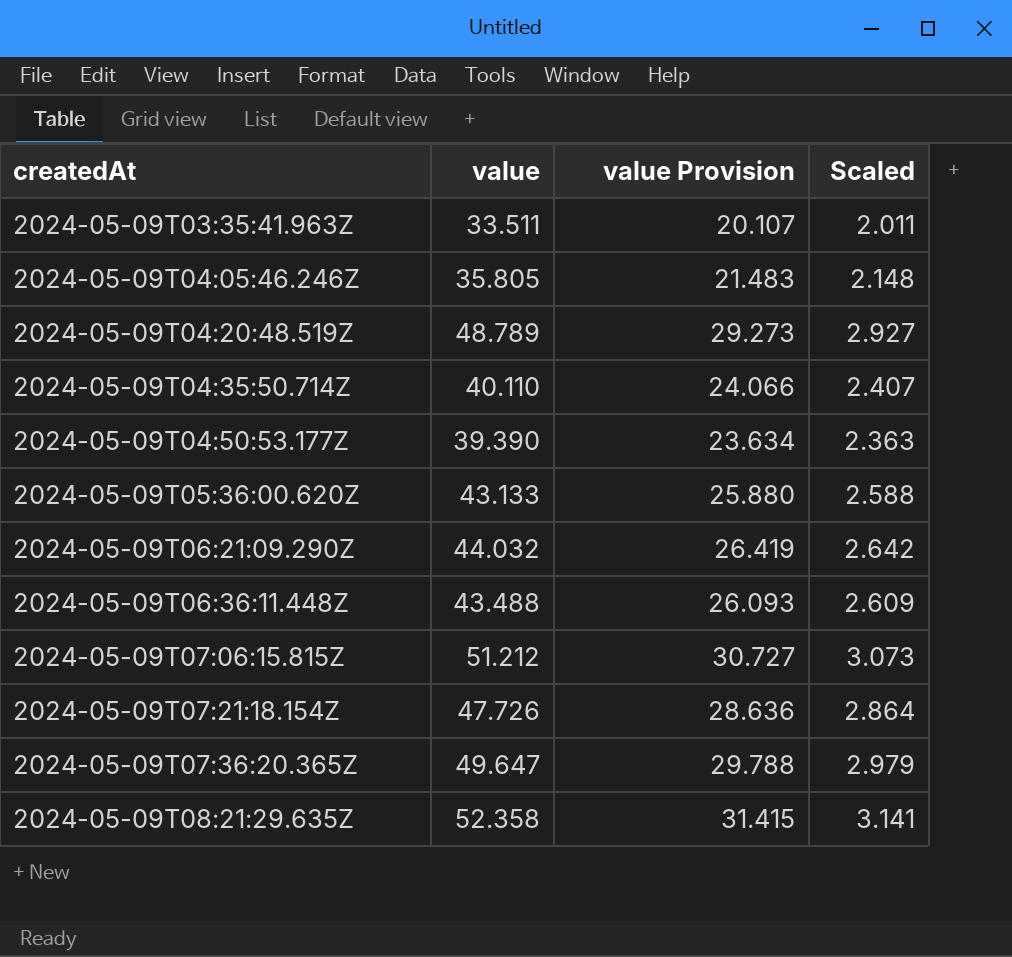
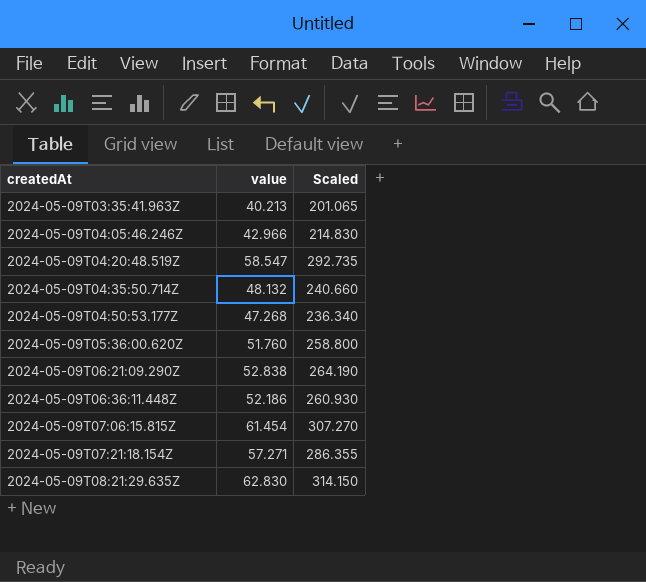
column value Provision | formula: [value] * 0.6 -> none
column Scaled | formula: [value] * 0.06 -> [value] * 5
row 2024-05-09T07:36:20.365Z: 49.647 | 29.788 | 2.979 -> none
2024-05-09T03:35:41.963Z | value: 33.511 -> 40.213
2024-05-09T04:05:46.246Z | value: 35.805 -> 42.966
2024-05-09T04:20:48.519Z | value: 48.789 -> 58.547
2024-05-09T04:35:50.714Z | value: 40.110 -> 48.132
2024-05-09T04:50:53.177Z | value: 39.390 -> 47.268
2024-05-09T05:36:00.620Z | value: 43.133 -> 51.760
2024-05-09T06:21:09.290Z | value: 44.032 -> 52.838
2024-05-09T06:36:11.448Z | value: 43.488 -> 52.186
2024-05-09T07:06:15.815Z | value: 51.212 -> 61.454
2024-05-09T07:21:18.154Z | value: 47.726 -> 57.271
2024-05-09T08:21:29.635Z | value: 52.358 -> 62.830

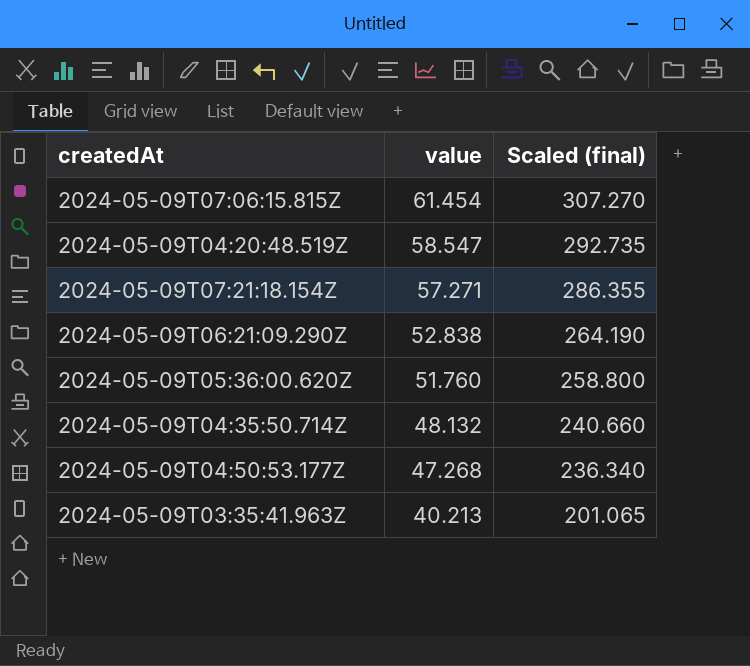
row order: createdAt ascending -> value descending
column name: Scaled -> Scaled (final)
row 2024-05-09T04:05:46.246Z: 42.966 | 214.830 -> none
row 2024-05-09T06:36:11.448Z: 52.186 | 260.930 -> none
row 2024-05-09T08:21:29.635Z: 62.830 | 314.150 -> none

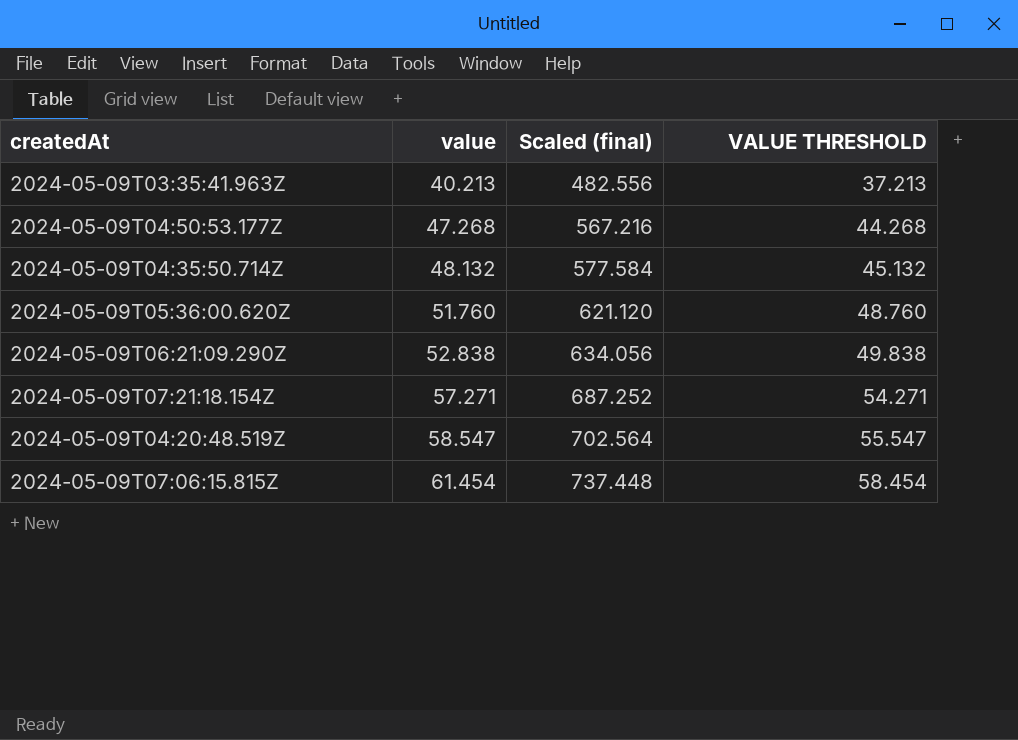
row order: value descending -> value ascending
column Scaled (final) | formula: [value] * 5 -> [value] * 12
column VALUE THRESHOLD | formula: none -> [value] - 3

